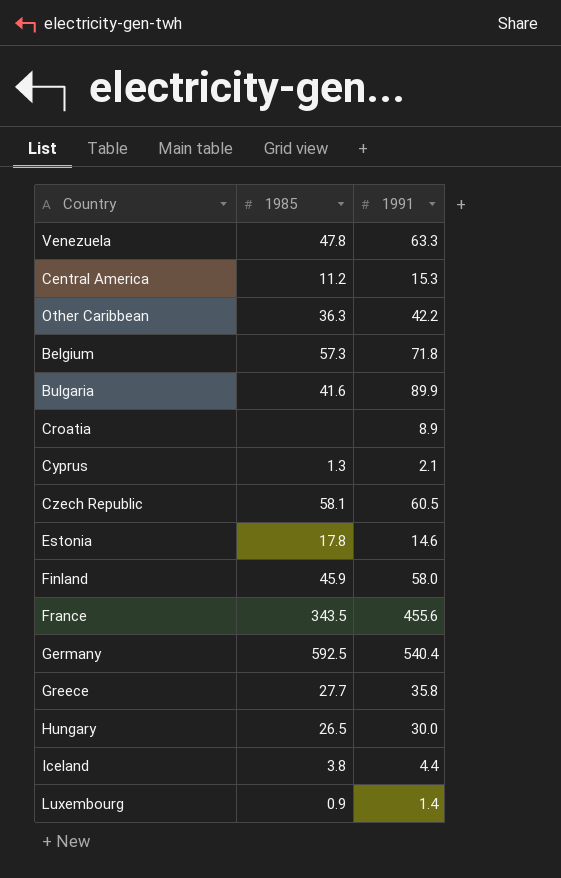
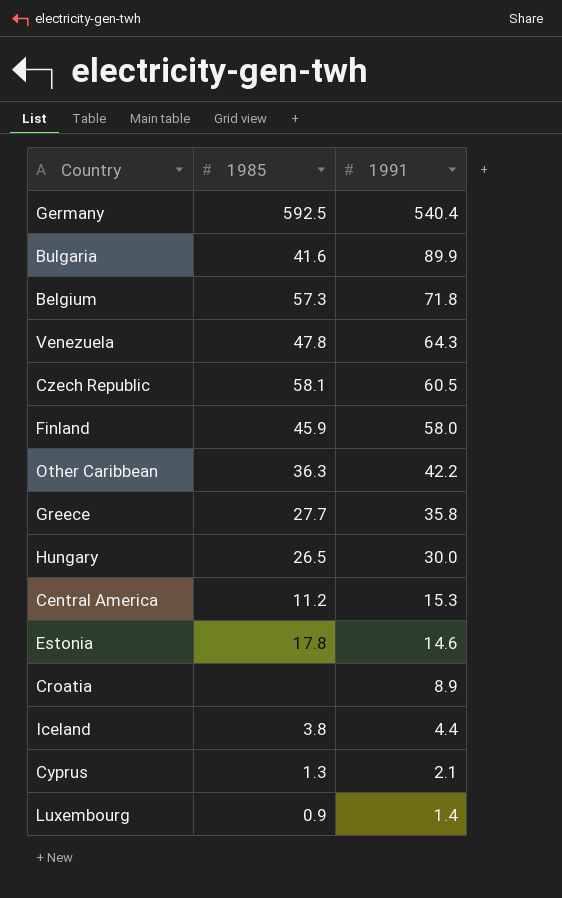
row order: none -> 1991 descending
row France: 343.5 | 455.6 -> none
Venezuela | 1991: 63.3 -> 64.3

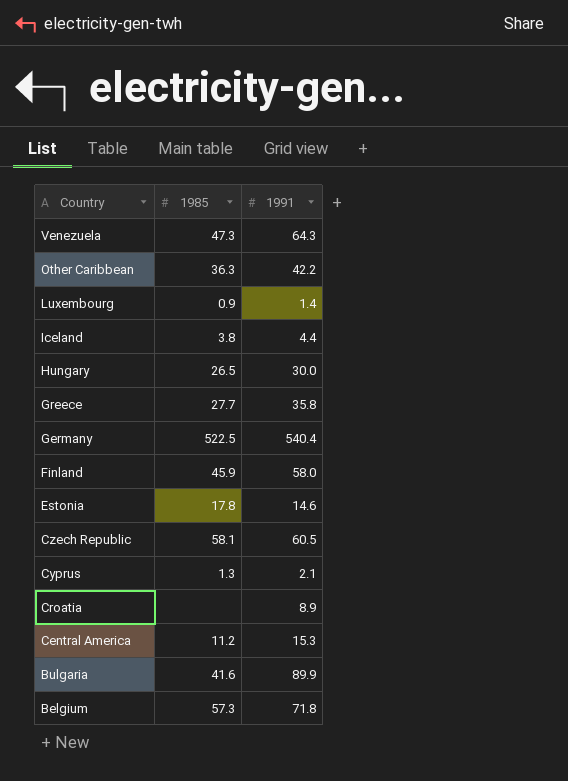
row order: 1991 descending -> Country descending
Venezuela | 1985: 47.8 -> 47.3
Germany | 1985: 592.5 -> 522.5

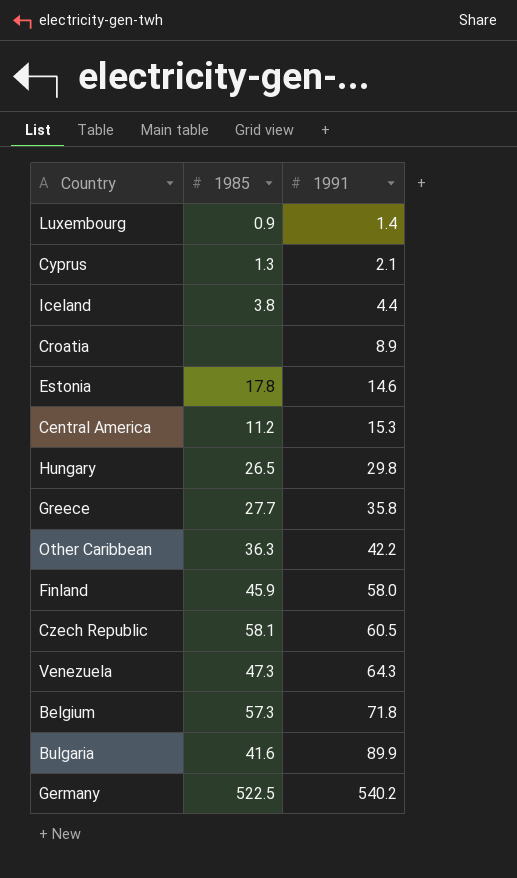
row order: Country descending -> 1991 ascending
Hungary | 1991: 30.0 -> 29.8
Germany | 1991: 540.4 -> 540.2

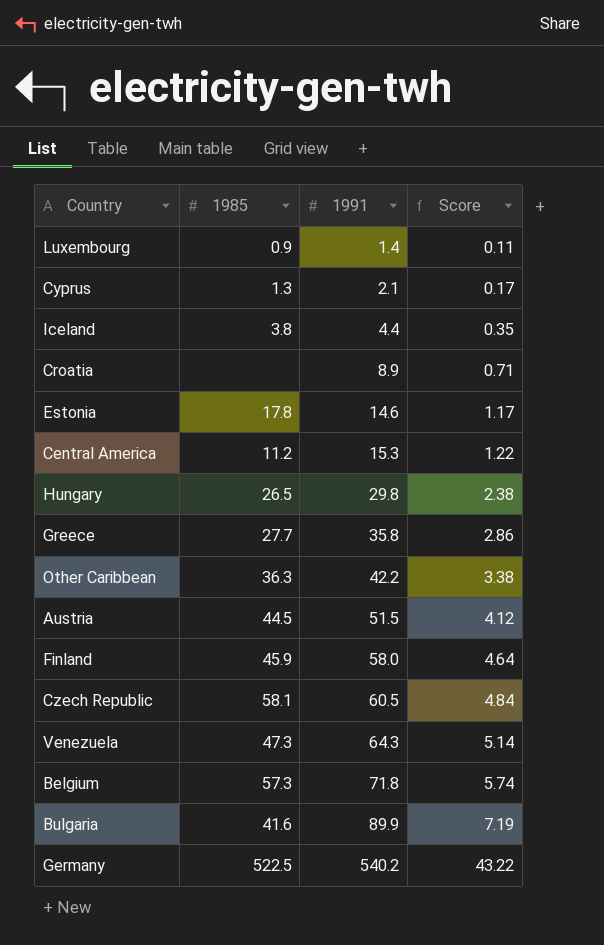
column Score | formula: none -> [1991] * 0.08
row Austria: none -> 44.5 | 51.5 | 4.12

